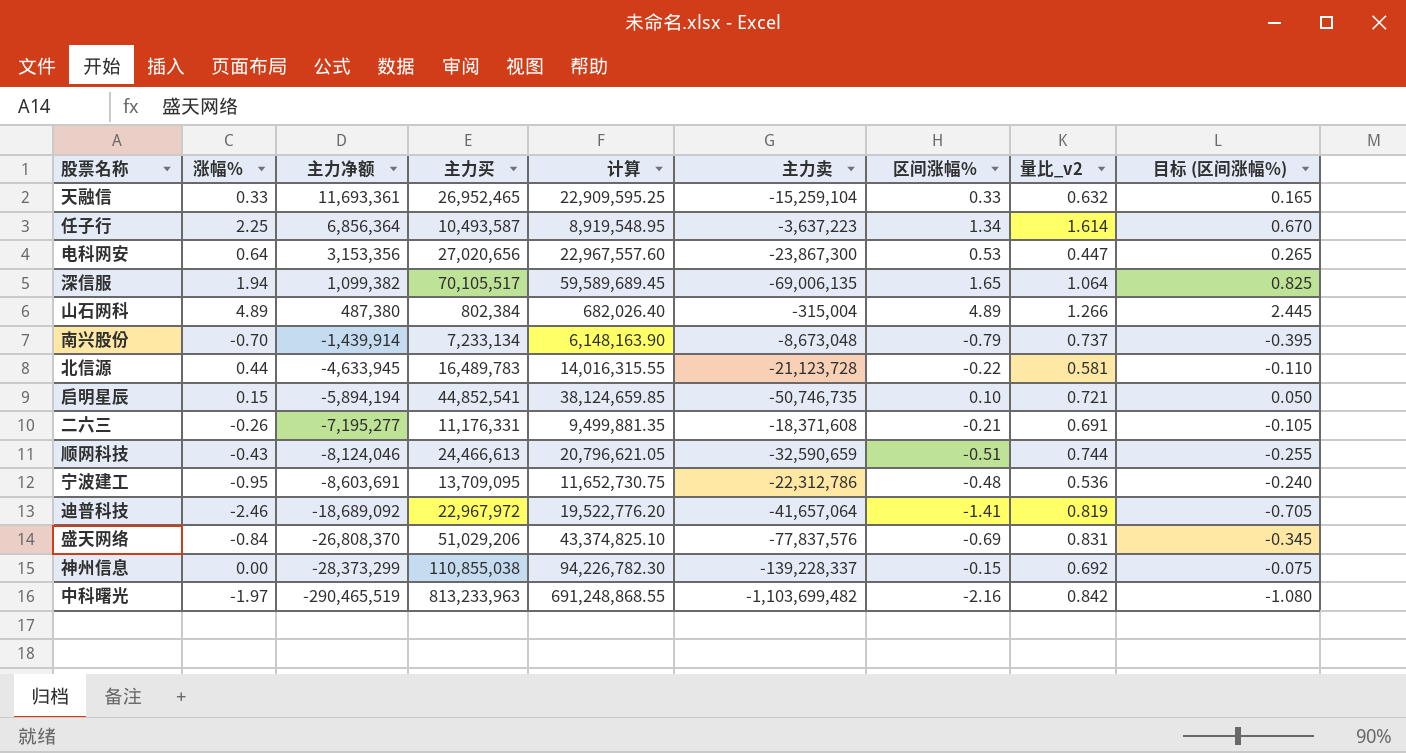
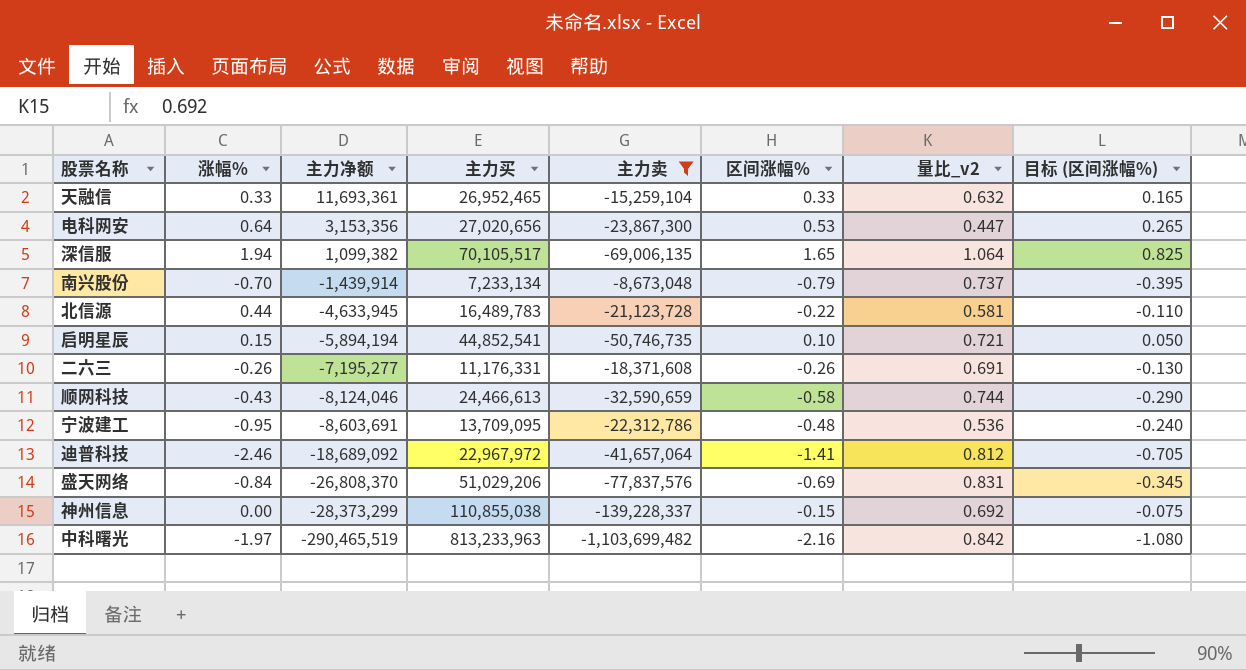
filter: none -> 主力卖 <= -8,673,048
column 计算 | formula: [主力买] * 0.85 -> none
二六三 | 区间涨幅%: -0.21 -> -0.26
二六三 | 目标 (区间涨幅%): -0.105 -> -0.130
顺网科技 | 区间涨幅%: -0.51 -> -0.58
顺网科技 | 目标 (区间涨幅%): -0.255 -> -0.290
迪普科技 | 量比_v2: 0.819 -> 0.812

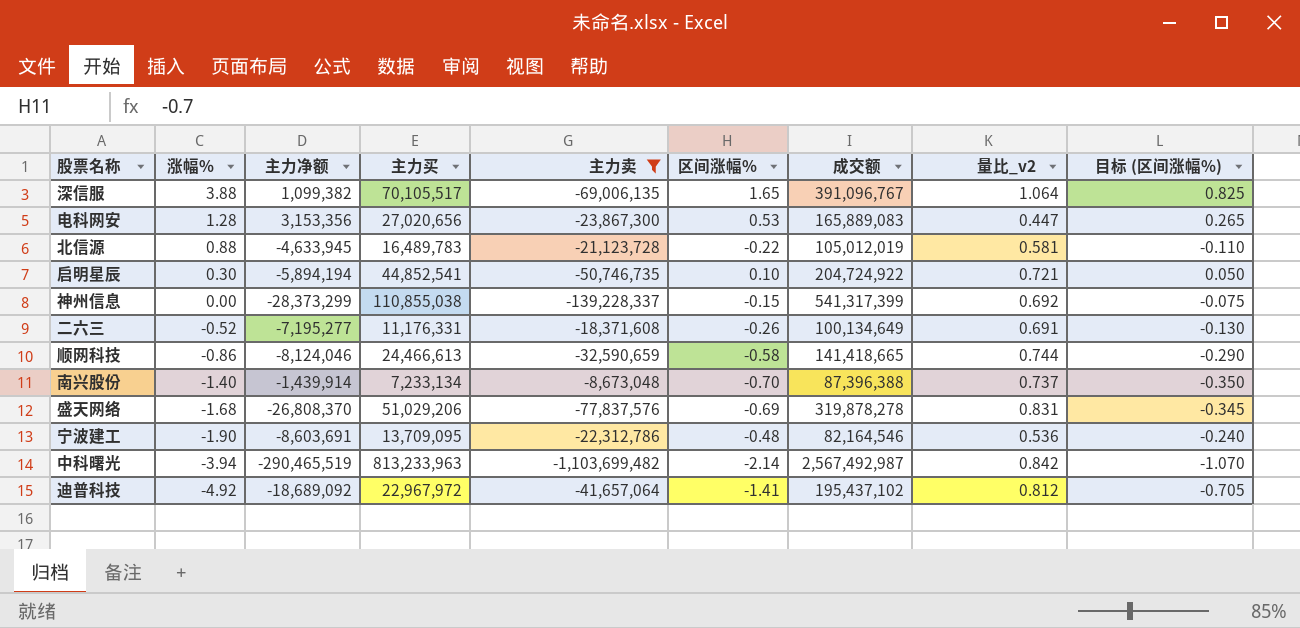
row order: 主力净额 descending -> 涨幅% descending
column 成交额 | position: none -> 7
row 天融信: 0.33 | 11,693,361 | 26,952,465 | -15,259,104 | 0.33 | 0.632 | 0.165 -> none
深信服 | 涨幅%: 1.94 -> 3.88
电科网安 | 涨幅%: 0.64 -> 1.28
北信源 | 涨幅%: 0.44 -> 0.88
启明星辰 | 涨幅%: 0.15 -> 0.30
二六三 | 涨幅%: -0.26 -> -0.52
顺网科技 | 涨幅%: -0.43 -> -0.86
南兴股份 | 涨幅%: -0.70 -> -1.40
南兴股份 | 区间涨幅%: -0.79 -> -0.70
南兴股份 | 目标 (区间涨幅%): -0.395 -> -0.350
盛天网络 | 涨幅%: -0.84 -> -1.68
宁波建工 | 涨幅%: -0.95 -> -1.90
中科曙光 | 涨幅%: -1.97 -> -3.94
中科曙光 | 区间涨幅%: -2.16 -> -2.14
中科曙光 | 目标 (区间涨幅%): -1.080 -> -1.070
迪普科技 | 涨幅%: -2.46 -> -4.92

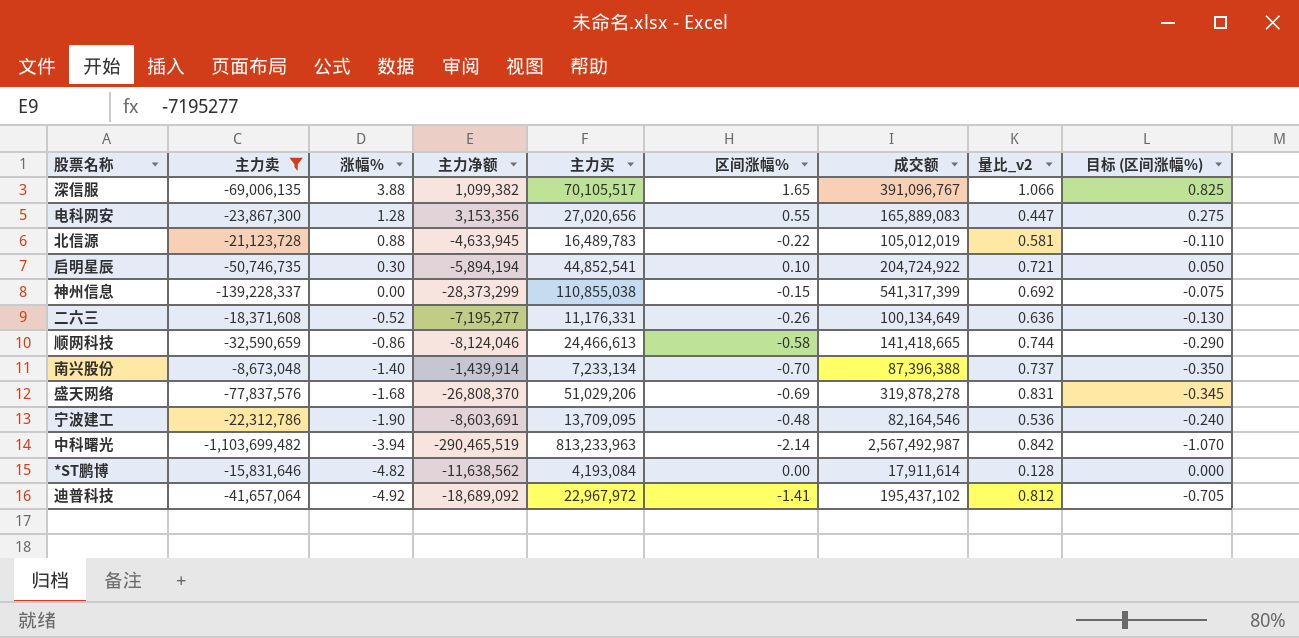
column 主力卖 | position: 5 -> 2
深信服 | 量比_v2: 1.064 -> 1.066
电科网安 | 区间涨幅%: 0.53 -> 0.55
电科网安 | 目标 (区间涨幅%): 0.265 -> 0.275
二六三 | 量比_v2: 0.691 -> 0.636
row *ST鹏博: none -> -15,831,646 | -4.82 | -11,638,562 | 4,193,084 | 0.00 | 17,911,614 | 0.128 | 0.000

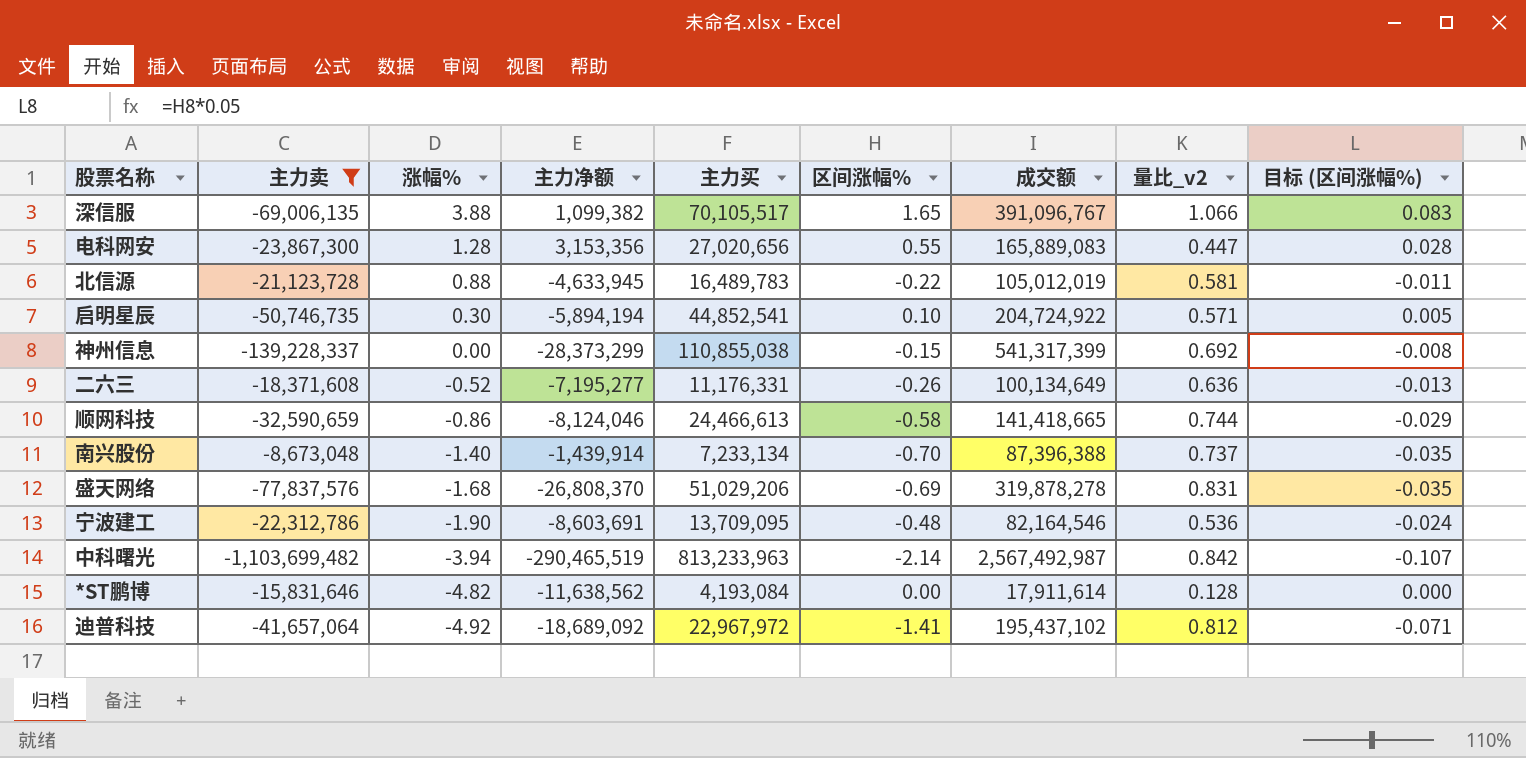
column 目标 (区间涨幅%) | formula: [区间涨幅%] * 0.5 -> [区间涨幅%] * 0.05
启明星辰 | 量比_v2: 0.721 -> 0.571

